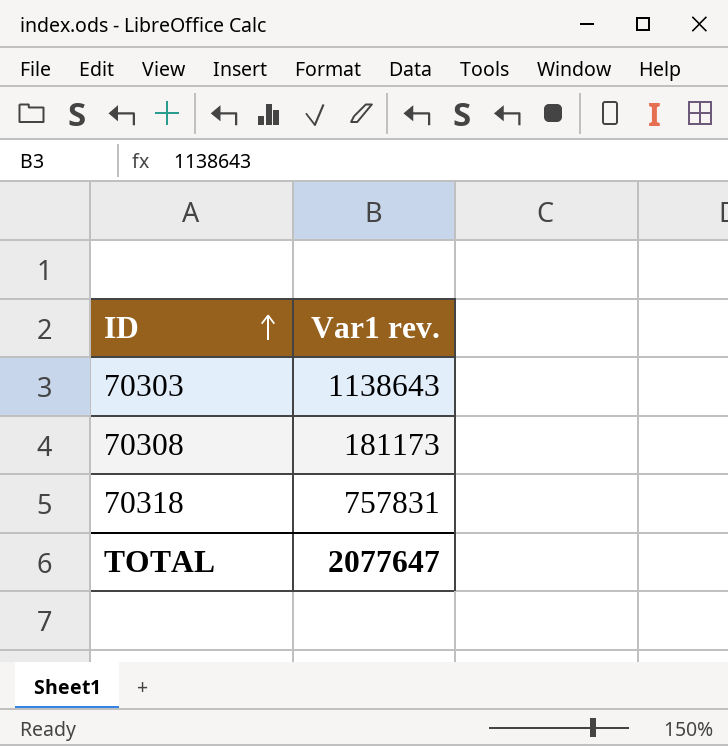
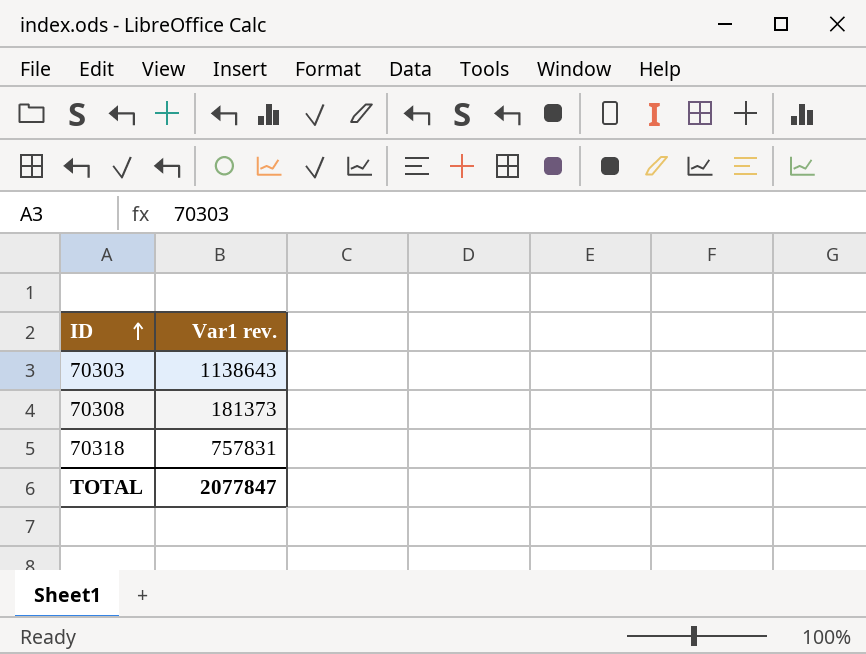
70308 | Var1 rev.: 181173 -> 181373
TOTAL | Var1 rev.: 2077647 -> 2077847

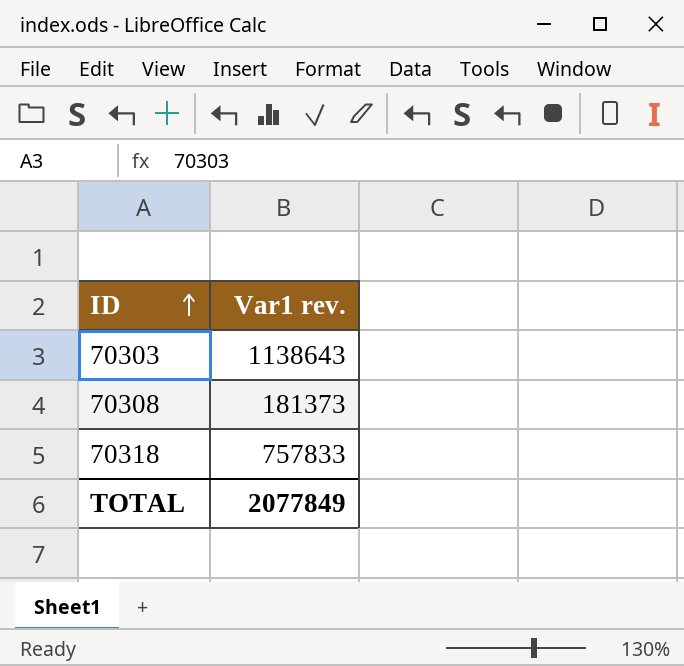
70318 | Var1 rev.: 757831 -> 757833
TOTAL | Var1 rev.: 2077847 -> 2077849

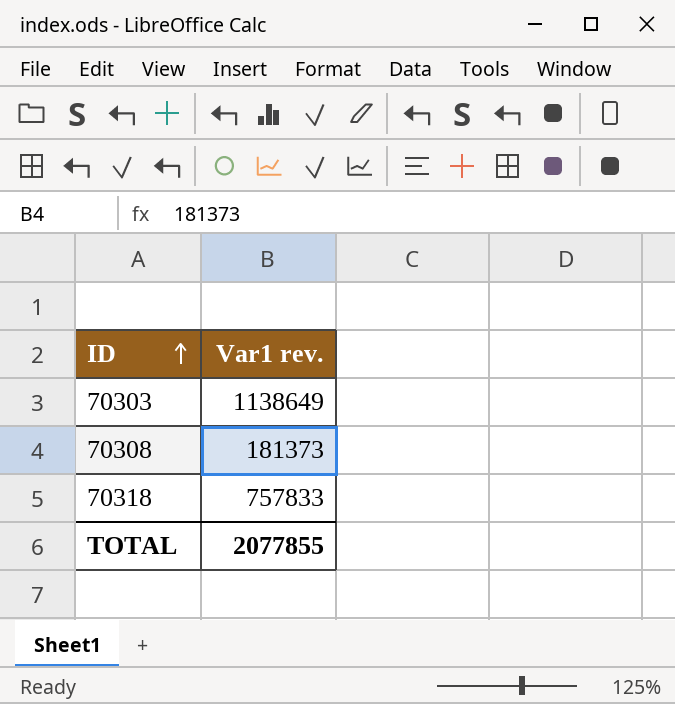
70303 | Var1 rev.: 1138643 -> 1138649
TOTAL | Var1 rev.: 2077849 -> 2077855

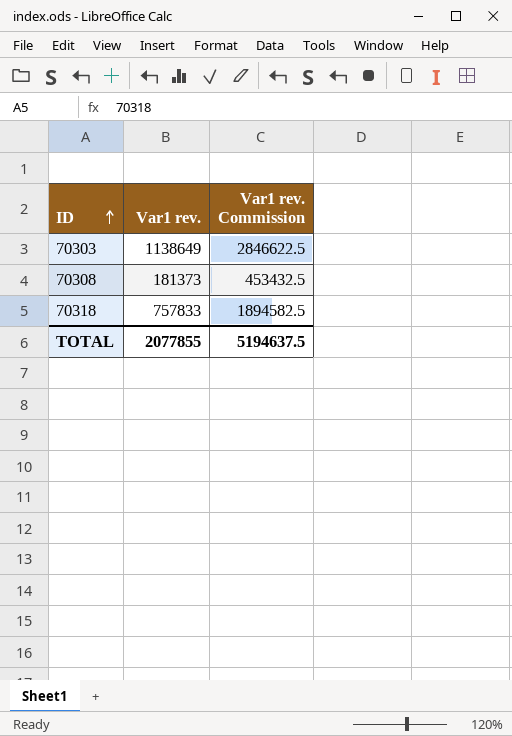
column Var1 rev. Commission | formula: none -> [Var1 rev.] * 2.5

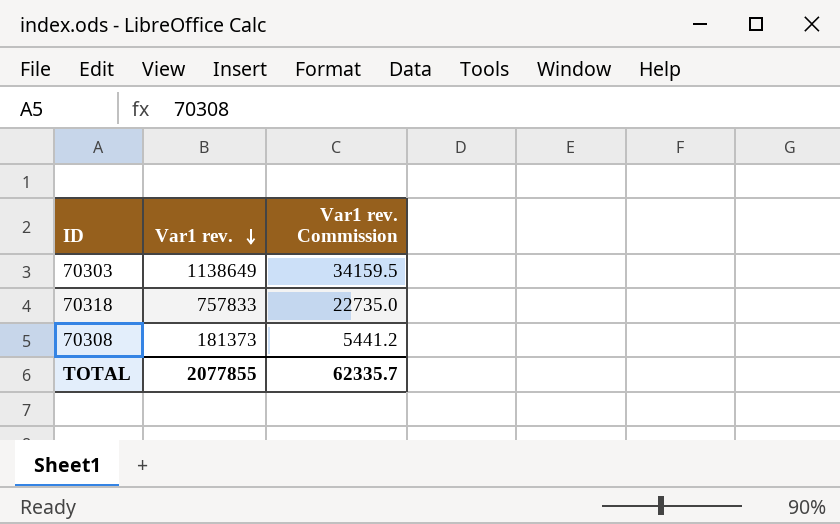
row order: ID ascending -> Var1 rev. descending
column Var1 rev. Commission | formula: [Var1 rev.] * 2.5 -> [Var1 rev.] * 0.03
TOTAL | Var1 rev. Commission: 5194637.5 -> 62335.7

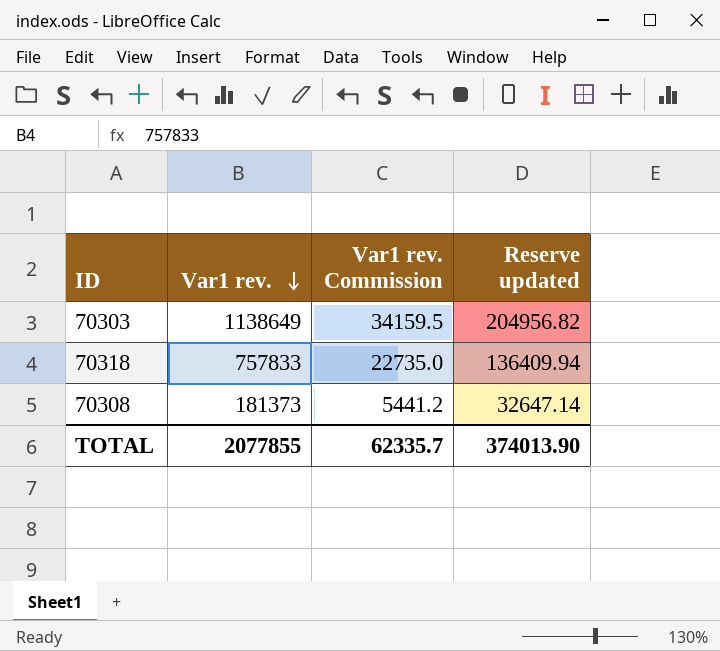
column Reserve updated | formula: none -> [Var1 rev.] * 0.18

